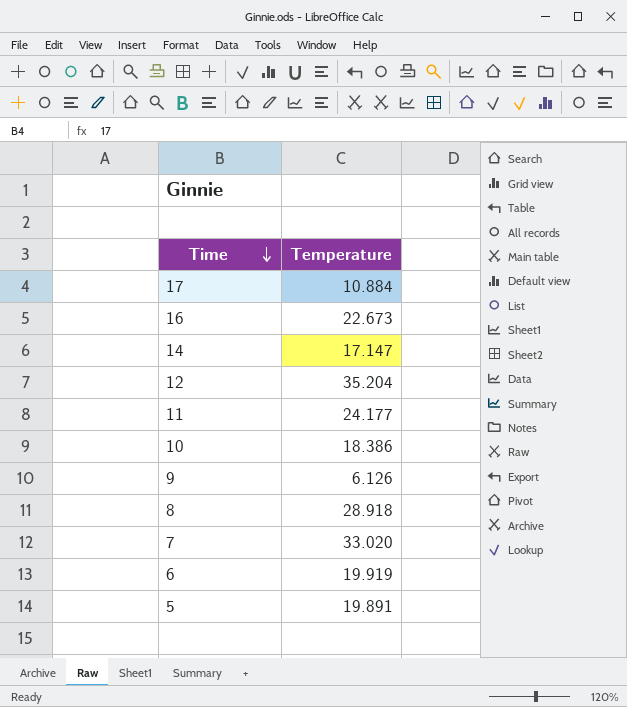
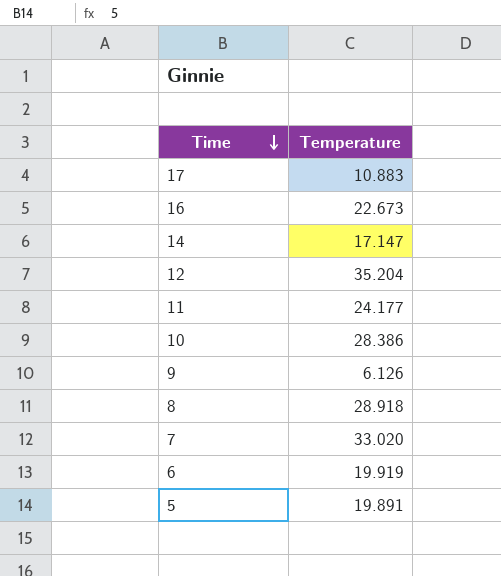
17 | Temperature: 10.884 -> 10.883
10 | Temperature: 18.386 -> 28.386

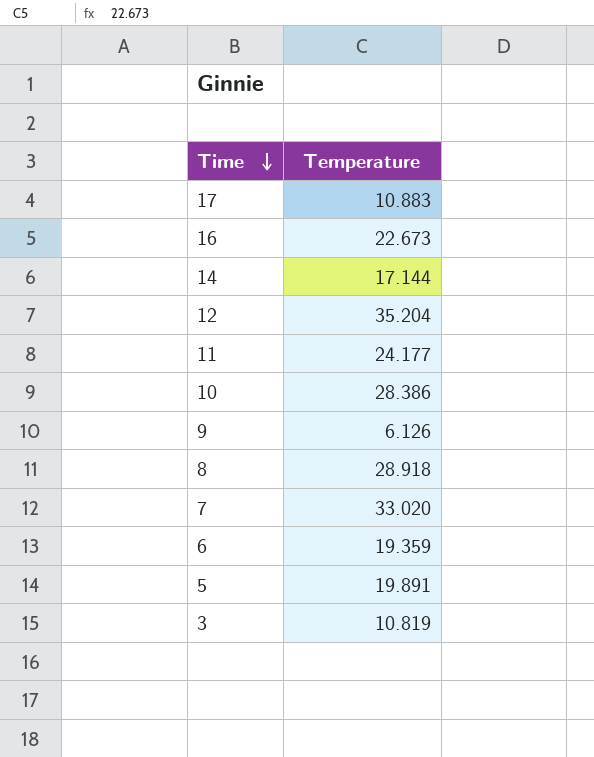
14 | Temperature: 17.147 -> 17.144
6 | Temperature: 19.919 -> 19.359
row 3: none -> 10.819

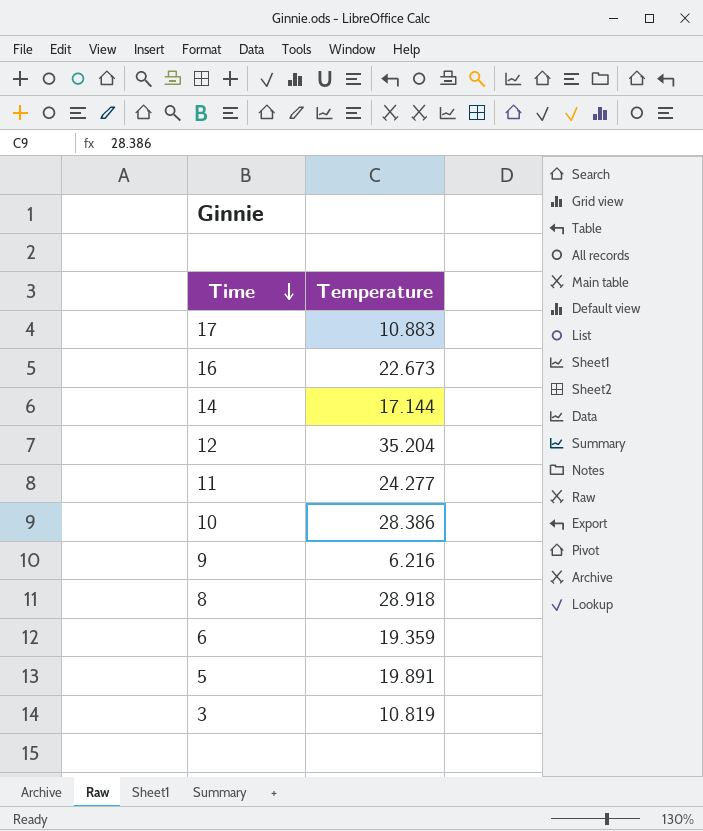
row 7: 33.020 -> none
11 | Temperature: 24.177 -> 24.277
9 | Temperature: 6.126 -> 6.216

